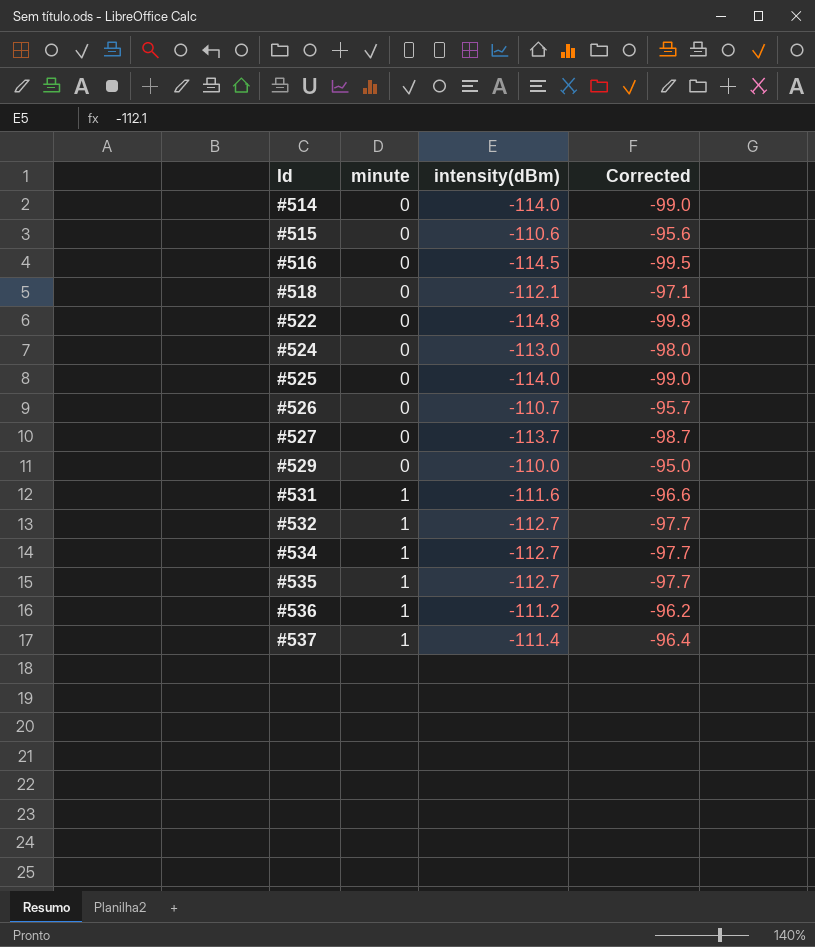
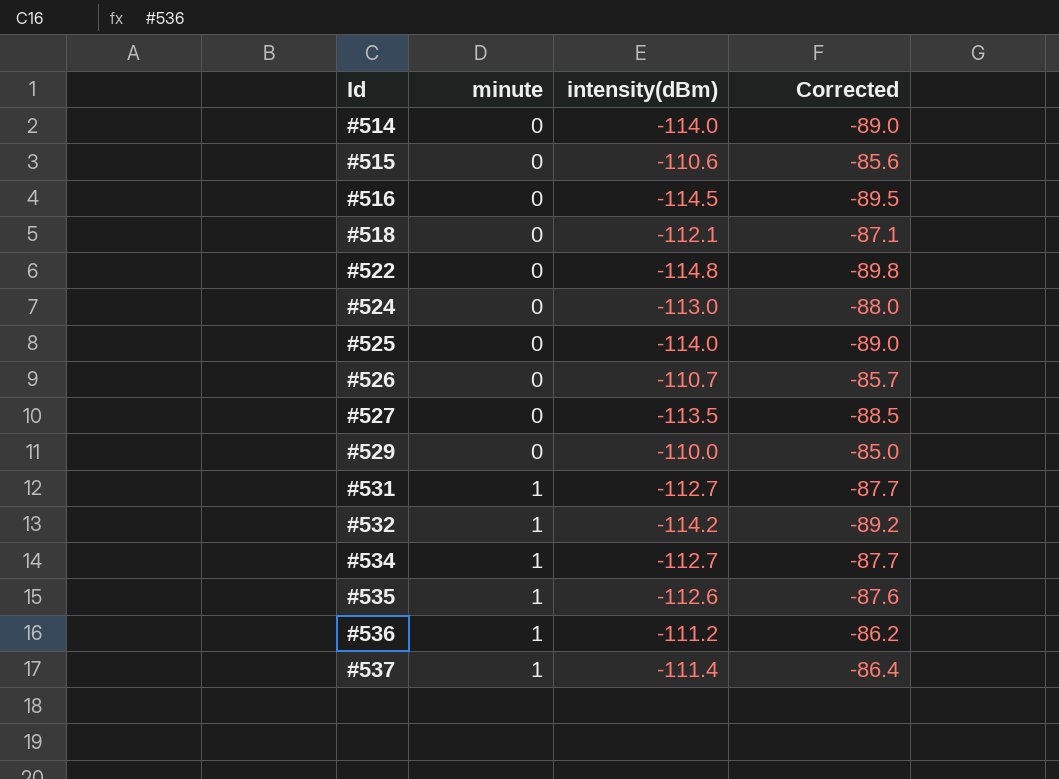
column Corrected | formula: [intensity(dBm)] + 15 -> [intensity(dBm)] + 25
#527 | intensity(dBm): -113.7 -> -113.5
#531 | intensity(dBm): -111.6 -> -112.7
#532 | intensity(dBm): -112.7 -> -114.2
#535 | intensity(dBm): -112.7 -> -112.6

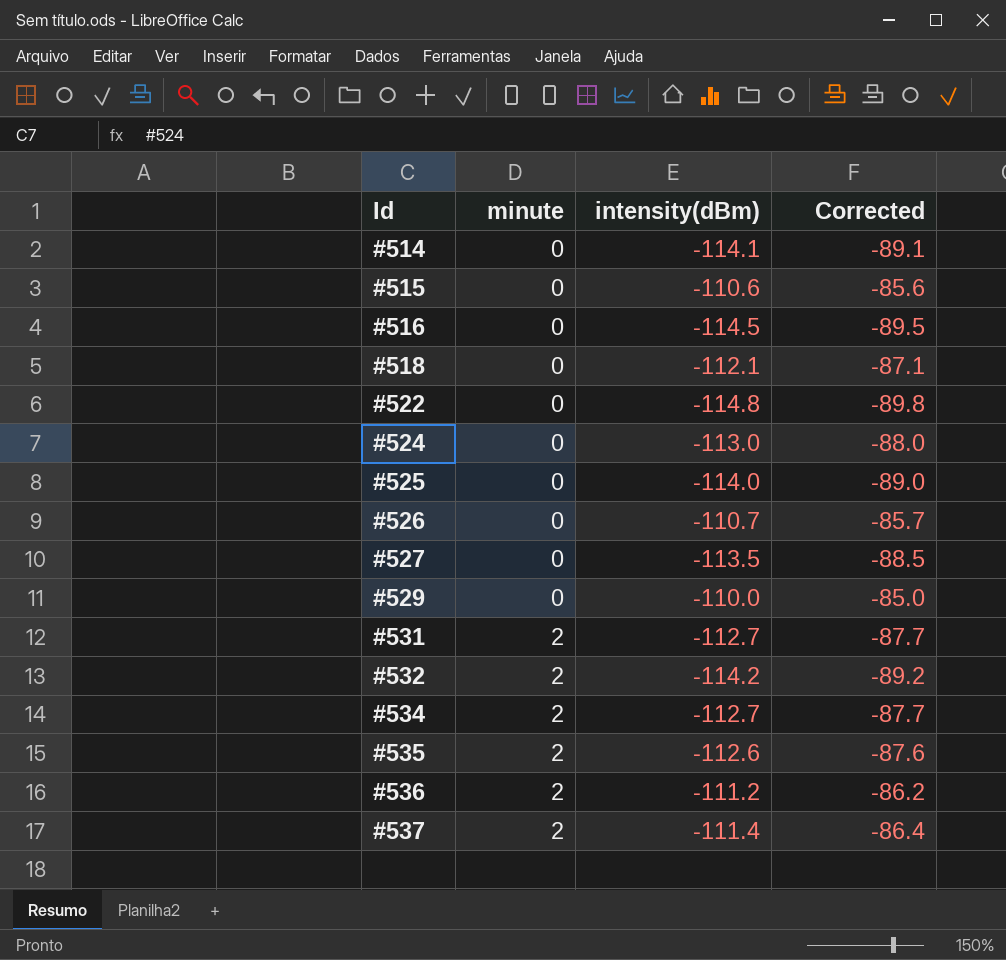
#514 | intensity(dBm): -114.0 -> -114.1
#514 | Corrected: -89.0 -> -89.1
#531 | minute: 1 -> 2
#532 | minute: 1 -> 2
#534 | minute: 1 -> 2
#535 | minute: 1 -> 2
#536 | minute: 1 -> 2
#537 | minute: 1 -> 2

